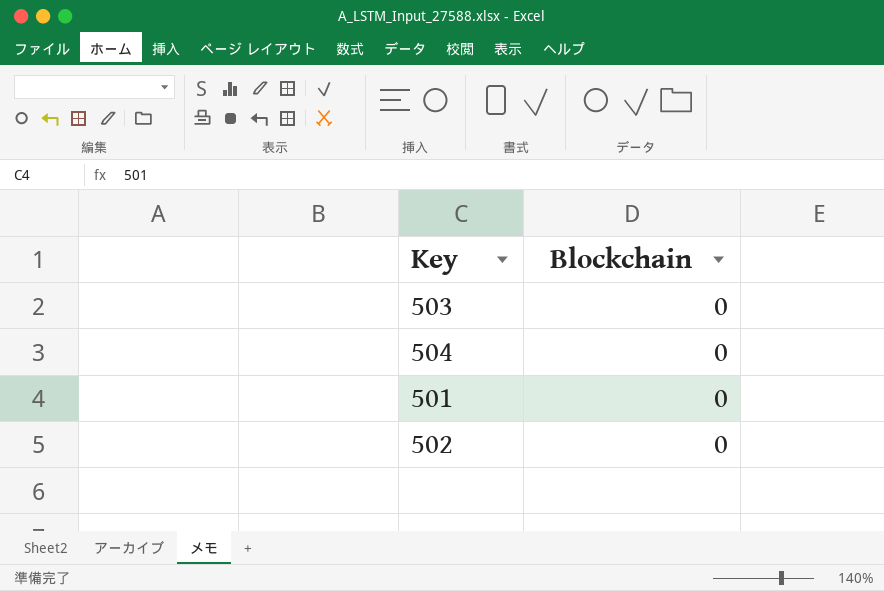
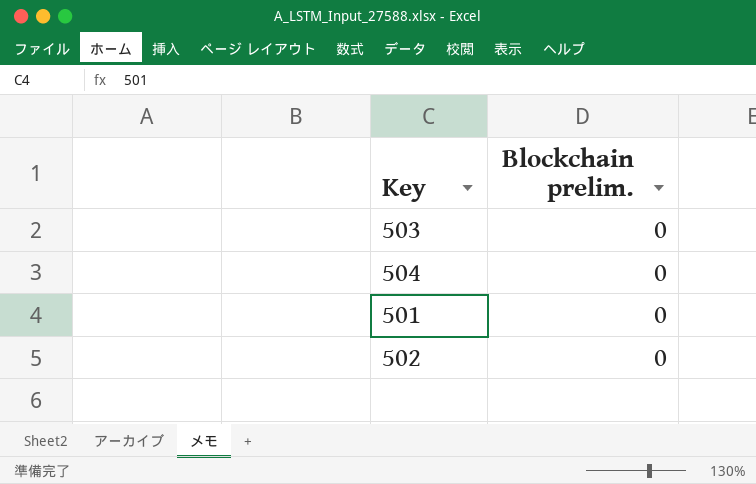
column name: Blockchain -> Blockchain prelim.

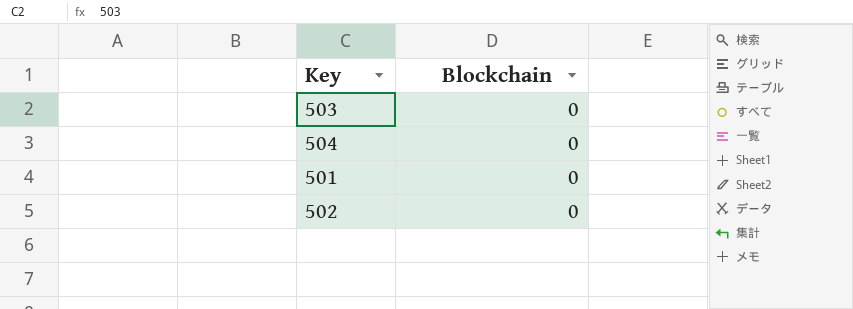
column name: Blockchain prelim. -> Blockchain

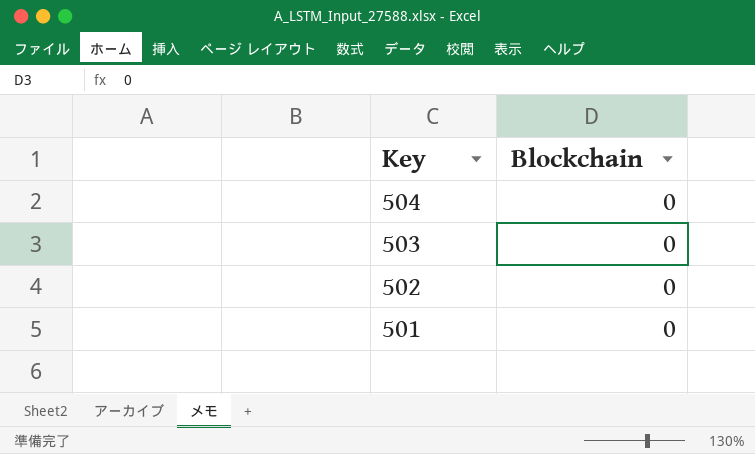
row order: none -> Key descending

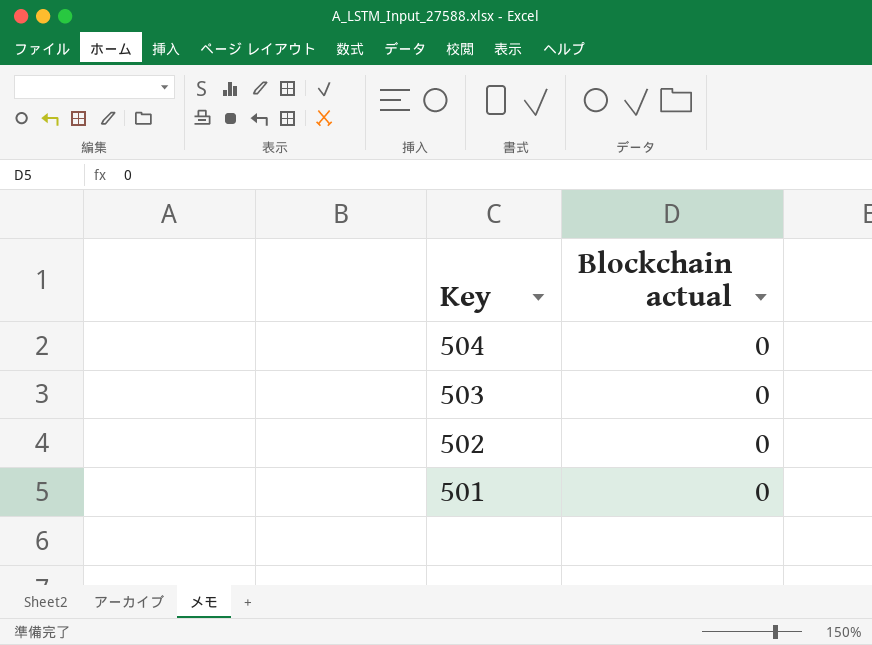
column name: Blockchain -> Blockchain actual

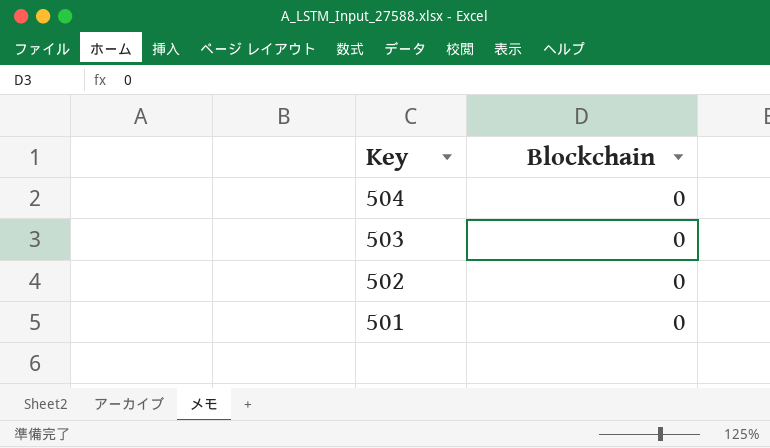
column name: Blockchain actual -> Blockchain

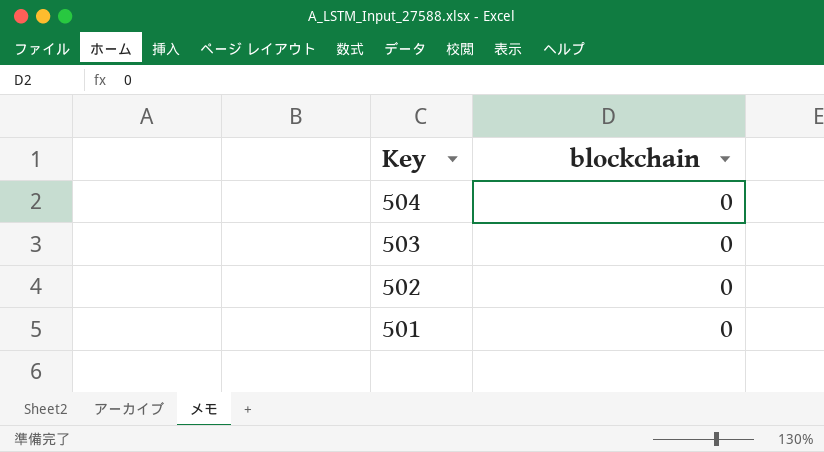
column name: Blockchain -> blockchain

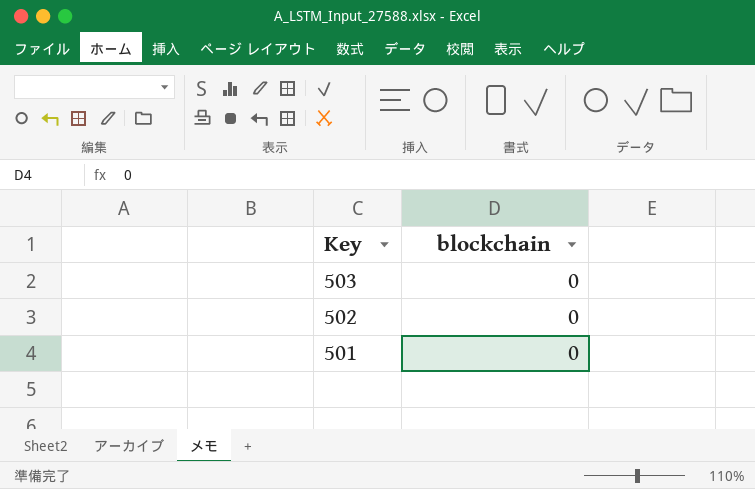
row 504: 0 -> none

